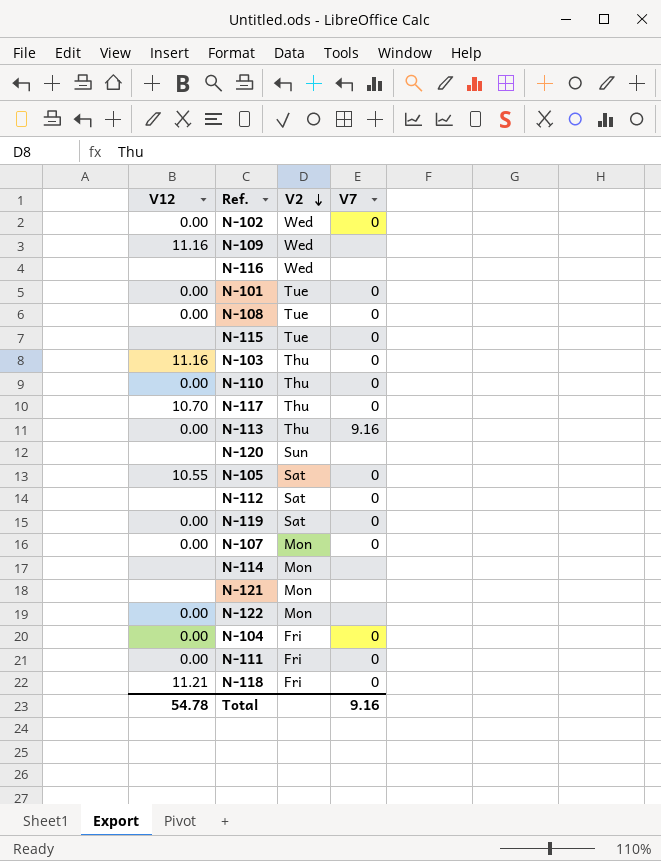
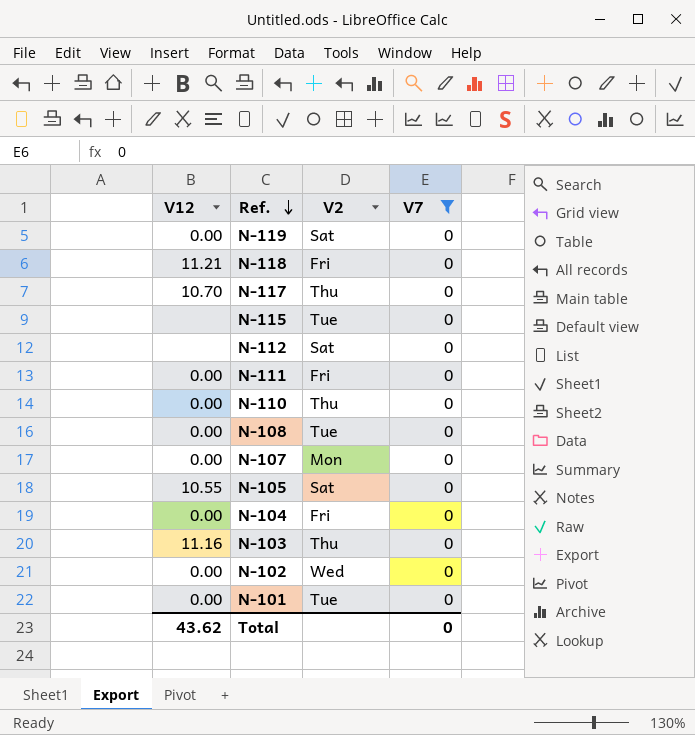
filter: none -> V7 = 0
row order: V2 descending -> Ref. descending
Total | V12: 54.78 -> 43.62
Total | V7: 9.16 -> 0

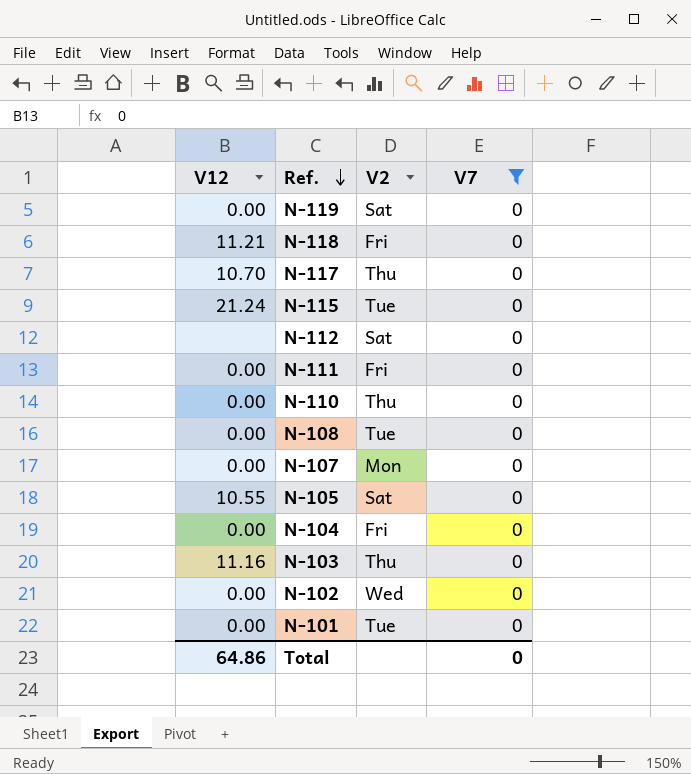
N-115 | V12: none -> 21.24
Total | V12: 43.62 -> 64.86

